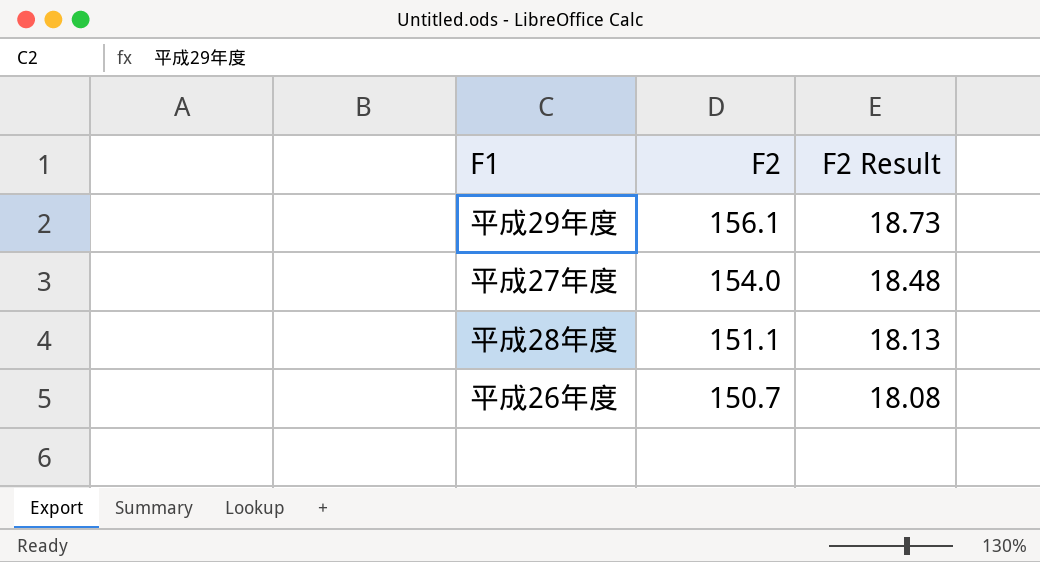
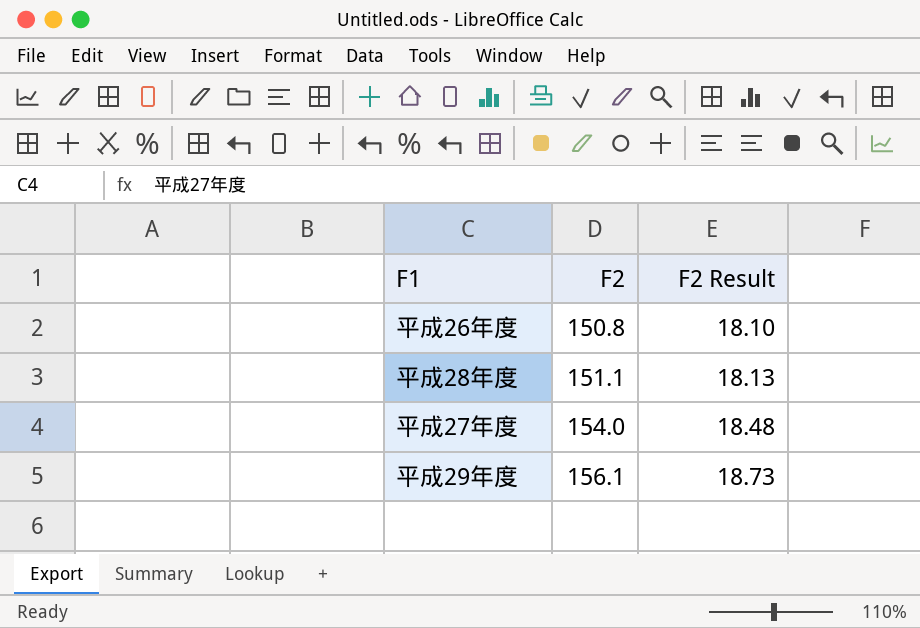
row order: F2 descending -> F2 ascending
平成26年度 | F2: 150.7 -> 150.8
平成26年度 | F2 Result: 18.08 -> 18.10

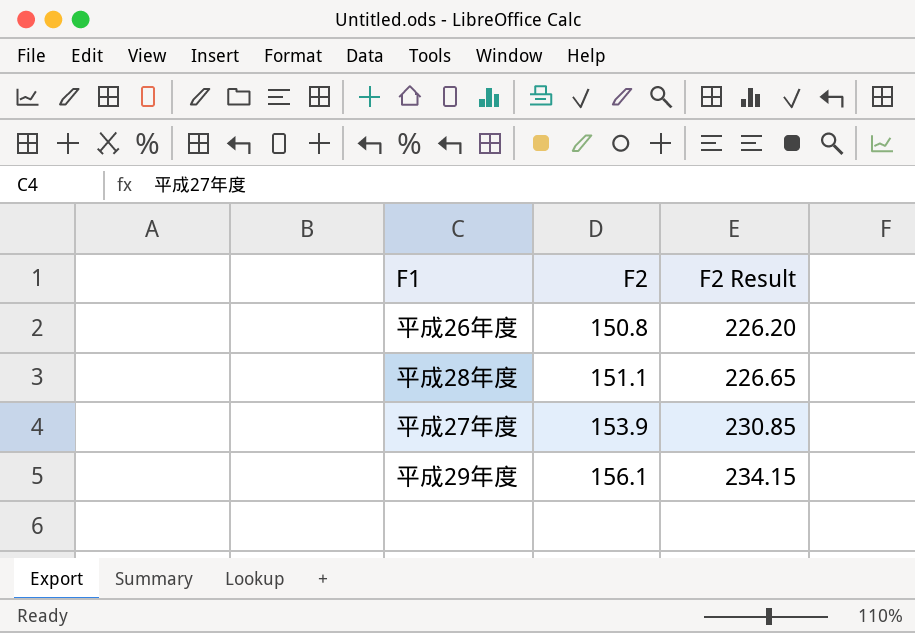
column F2 Result | formula: [F2] * 0.12 -> [F2] * 1.5
平成27年度 | F2: 154.0 -> 153.9

